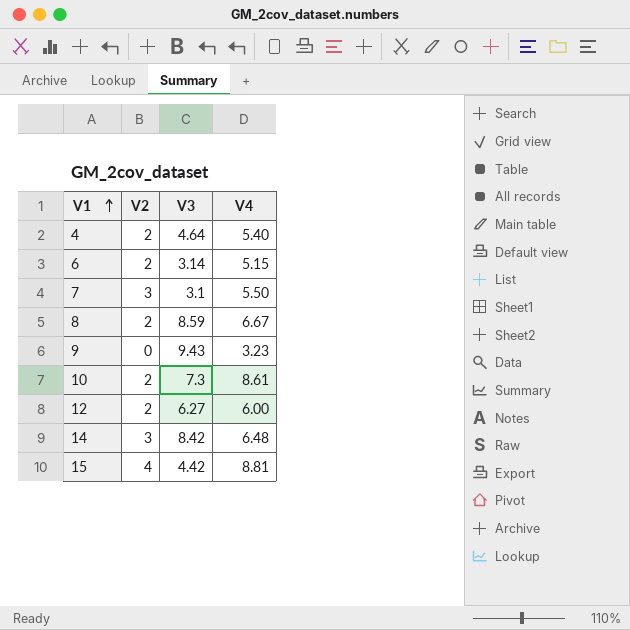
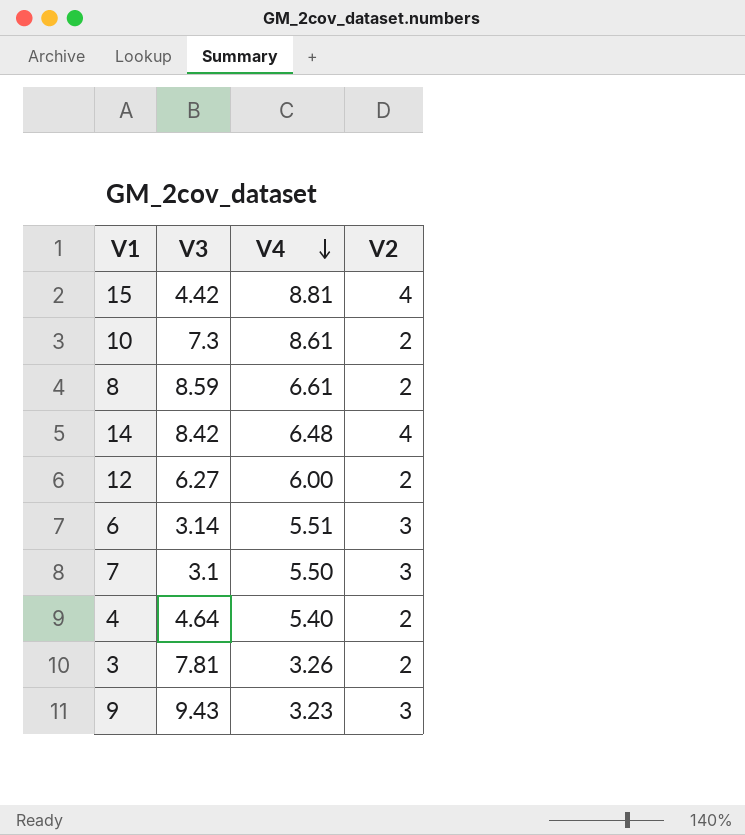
row order: V1 ascending -> V4 descending
column V2 | position: 2 -> 4
8 | V4: 6.67 -> 6.61
14 | V2: 3 -> 4
6 | V4: 5.15 -> 5.51
6 | V2: 2 -> 3
row 3: none -> 7.81 | 3.26 | 2
9 | V2: 0 -> 3

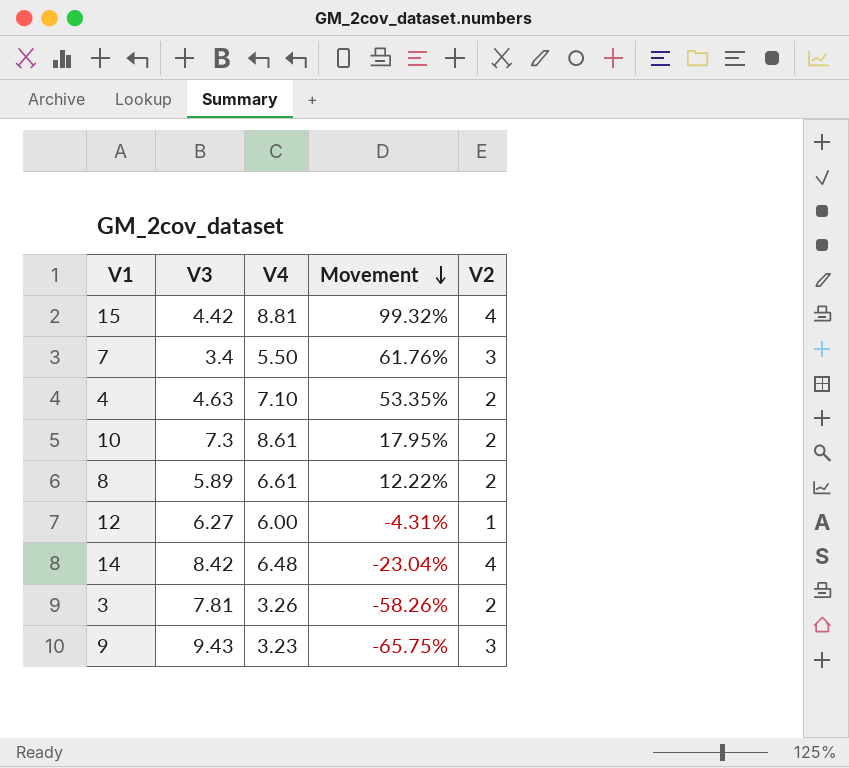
row order: V4 descending -> Movement descending
column Movement | formula: none -> ([V4] - [V3]) / [V3]
row 6: 3.14 | 5.51 | 3 -> none
7 | V3: 3.1 -> 3.4
4 | V3: 4.64 -> 4.63
4 | V4: 5.40 -> 7.10
8 | V3: 8.59 -> 5.89
12 | V2: 2 -> 1

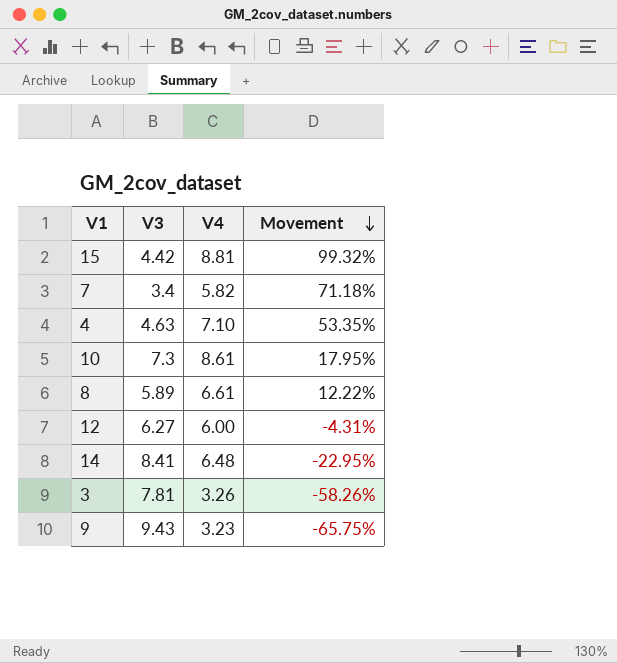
column V2 | position: 5 -> none
7 | V4: 5.50 -> 5.82
7 | Movement: 61.76% -> 71.18%
14 | V3: 8.42 -> 8.41
14 | Movement: -23.04% -> -22.95%

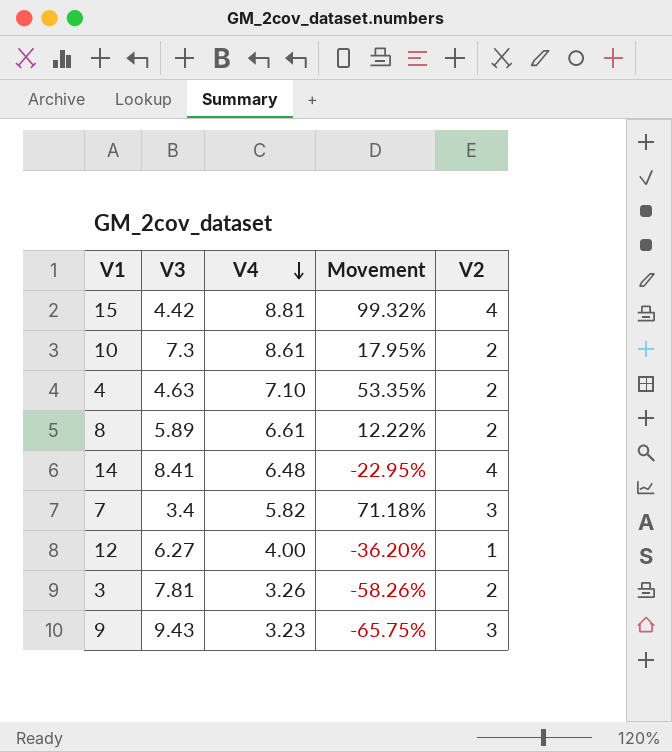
row order: Movement descending -> V4 descending
column V2 | position: none -> 5
12 | V4: 6.00 -> 4.00
12 | Movement: -4.31% -> -36.20%

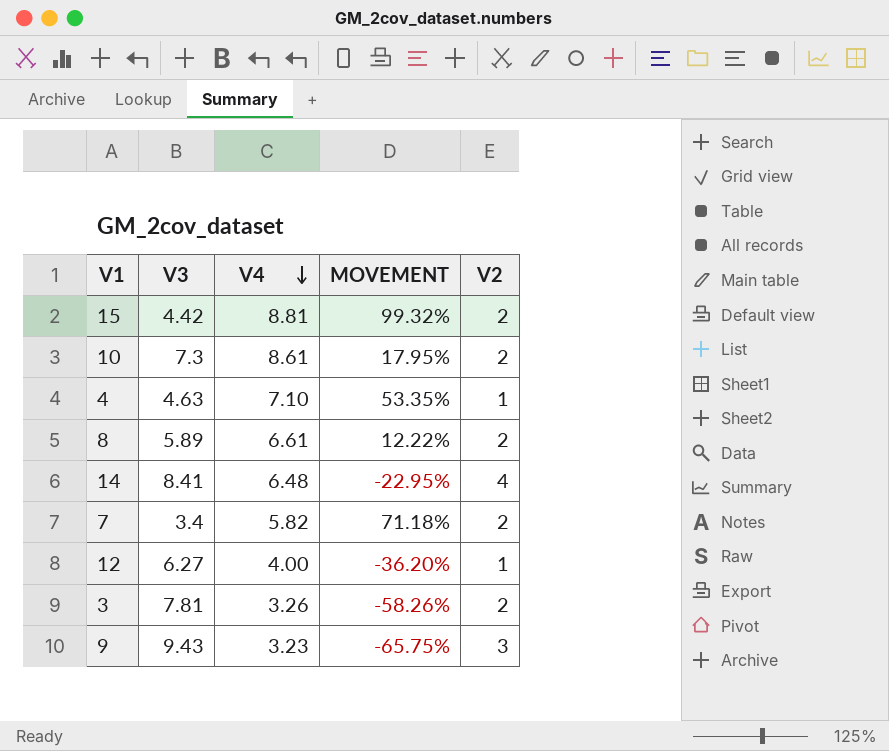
column name: Movement -> MOVEMENT
15 | V2: 4 -> 2
4 | V2: 2 -> 1
7 | V2: 3 -> 2

